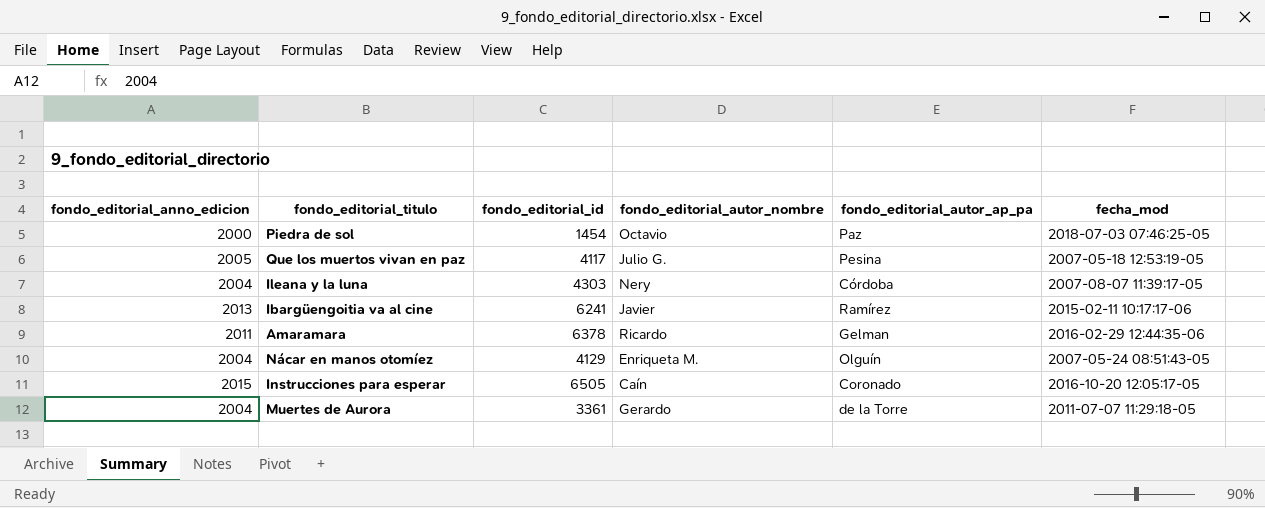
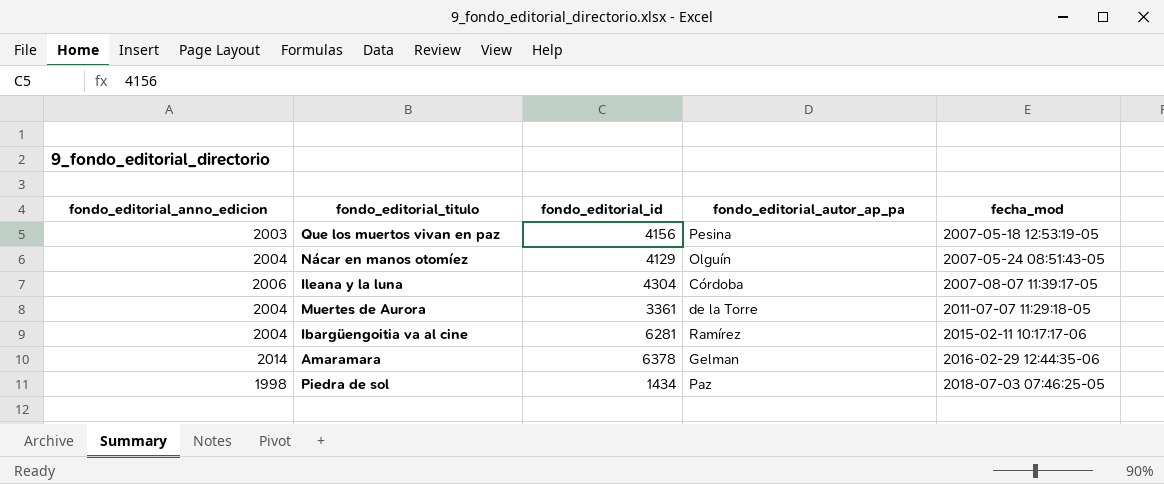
row order: none -> fecha_mod ascending
column fondo_editorial_autor_nombre | position: 4 -> none
row Instrucciones para esperar: 2015 | 6505 | Caín | Coronado | 2016-10-20 12:05:17-05 -> none
Que los muertos vivan en paz | fondo_editorial_anno_edicion: 2005 -> 2003
Que los muertos vivan en paz | fondo_editorial_id: 4117 -> 4156
Ileana y la luna | fondo_editorial_anno_edicion: 2004 -> 2006
Ileana y la luna | fondo_editorial_id: 4303 -> 4304
Ibargüengoitia va al cine | fondo_editorial_anno_edicion: 2013 -> 2004
Ibargüengoitia va al cine | fondo_editorial_id: 6241 -> 6281
Amaramara | fondo_editorial_anno_edicion: 2011 -> 2014
Piedra de sol | fondo_editorial_anno_edicion: 2000 -> 1998
Piedra de sol | fondo_editorial_id: 1454 -> 1434

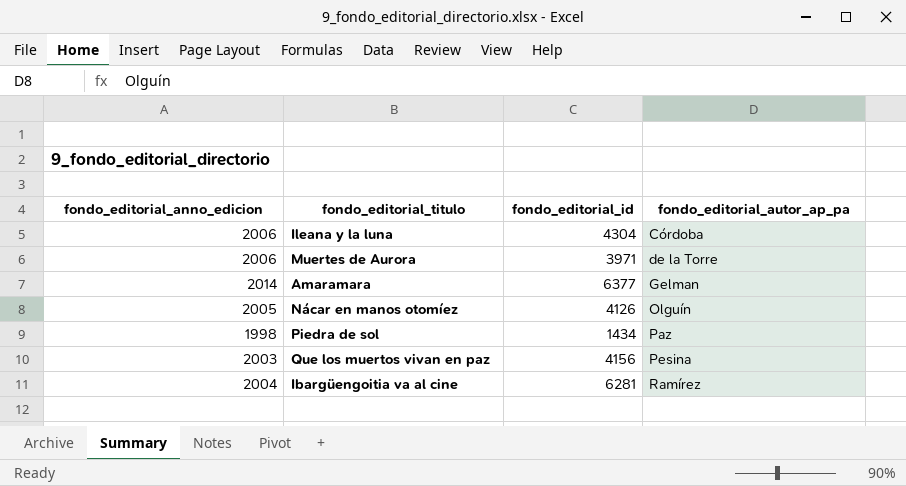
row order: fecha_mod ascending -> fondo_editorial_autor_ap_pa ascending
column fecha_mod | position: 5 -> none
Muertes de Aurora | fondo_editorial_anno_edicion: 2004 -> 2006
Muertes de Aurora | fondo_editorial_id: 3361 -> 3971
Amaramara | fondo_editorial_id: 6378 -> 6377
Nácar en manos otomíez | fondo_editorial_anno_edicion: 2004 -> 2005
Nácar en manos otomíez | fondo_editorial_id: 4129 -> 4126

